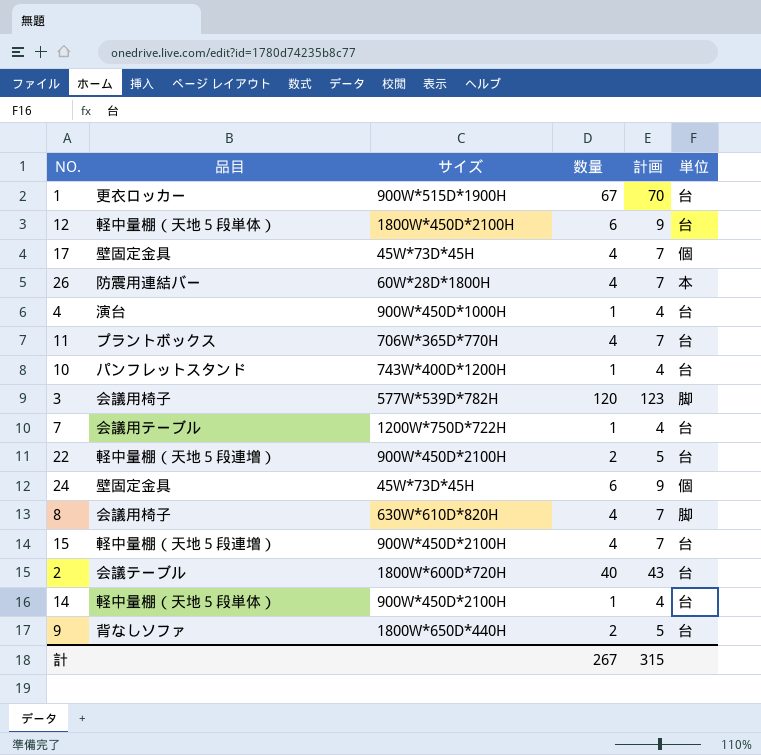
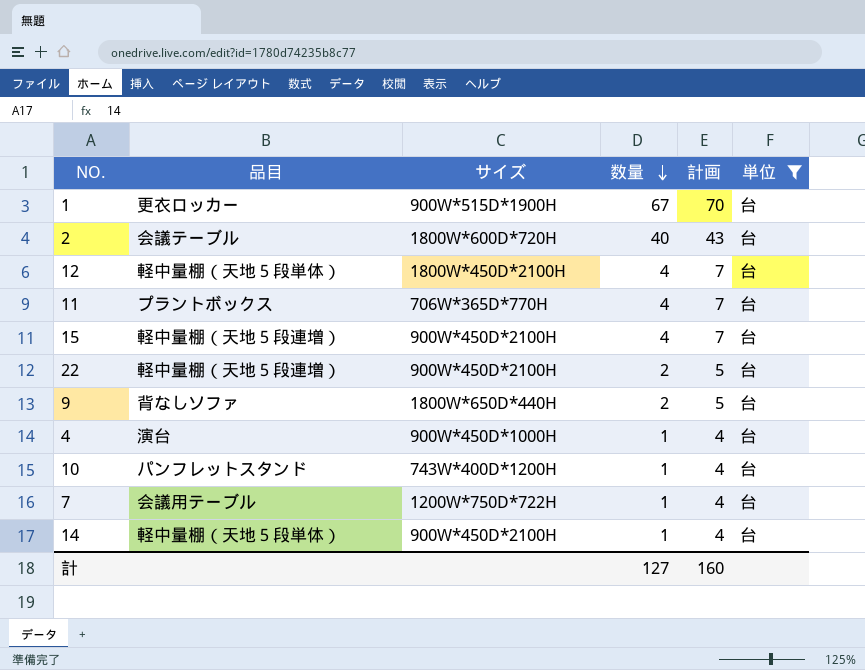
filter: none -> 単位 = 台
row order: none -> 数量 descending
12 | 数量: 6 -> 4
12 | 計画: 9 -> 7
計 | 数量: 267 -> 127
計 | 計画: 315 -> 160

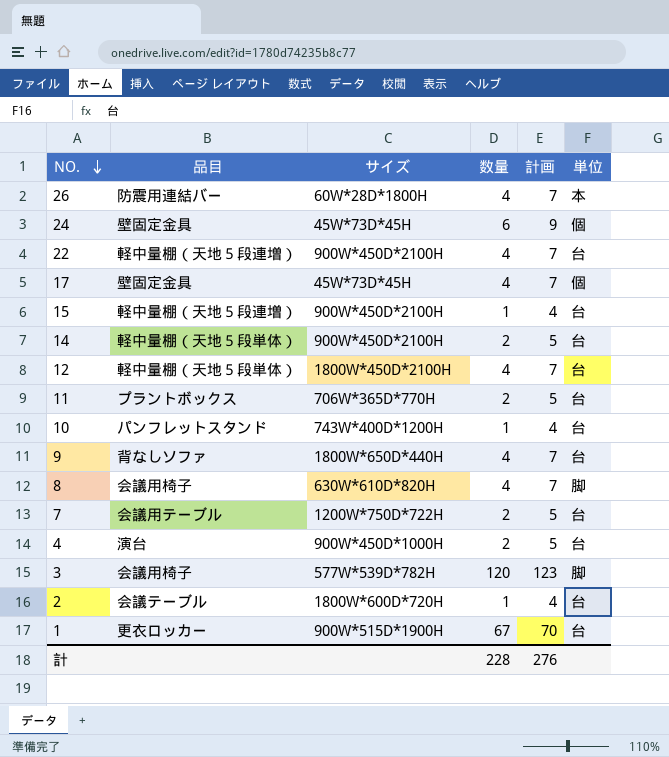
filter: 単位 = 台 -> none
row order: 数量 descending -> NO. descending
22 | 数量: 2 -> 4
22 | 計画: 5 -> 7
15 | 数量: 4 -> 1
15 | 計画: 7 -> 4
14 | 数量: 1 -> 2
14 | 計画: 4 -> 5
11 | 数量: 4 -> 2
11 | 計画: 7 -> 5
9 | 数量: 2 -> 4
9 | 計画: 5 -> 7
7 | 数量: 1 -> 2
7 | 計画: 4 -> 5
4 | 数量: 1 -> 2
4 | 計画: 4 -> 5
2 | 数量: 40 -> 1
2 | 計画: 43 -> 4
計 | 数量: 127 -> 228
計 | 計画: 160 -> 276

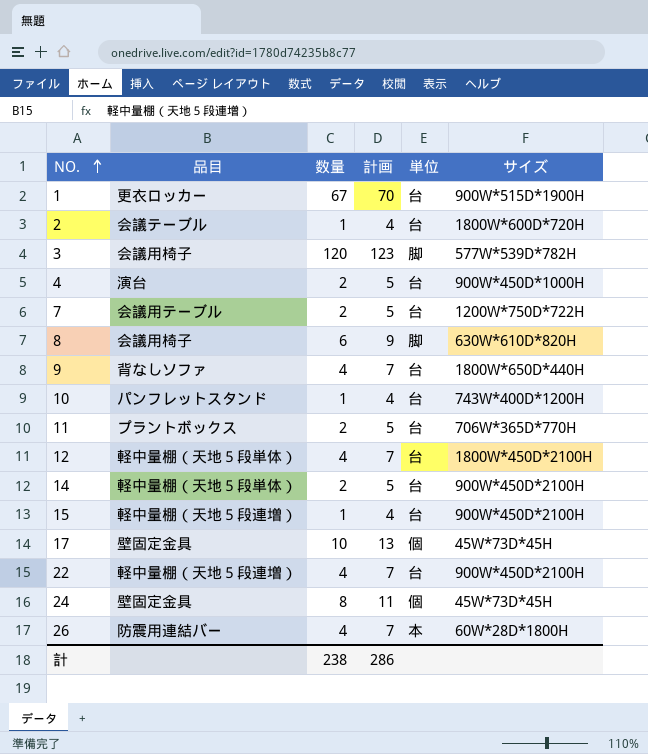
row order: NO. descending -> NO. ascending
column サイズ | position: 3 -> 6
8 | 数量: 4 -> 6
8 | 計画: 7 -> 9
17 | 数量: 4 -> 10
17 | 計画: 7 -> 13
24 | 数量: 6 -> 8
24 | 計画: 9 -> 11
計 | 数量: 228 -> 238
計 | 計画: 276 -> 286

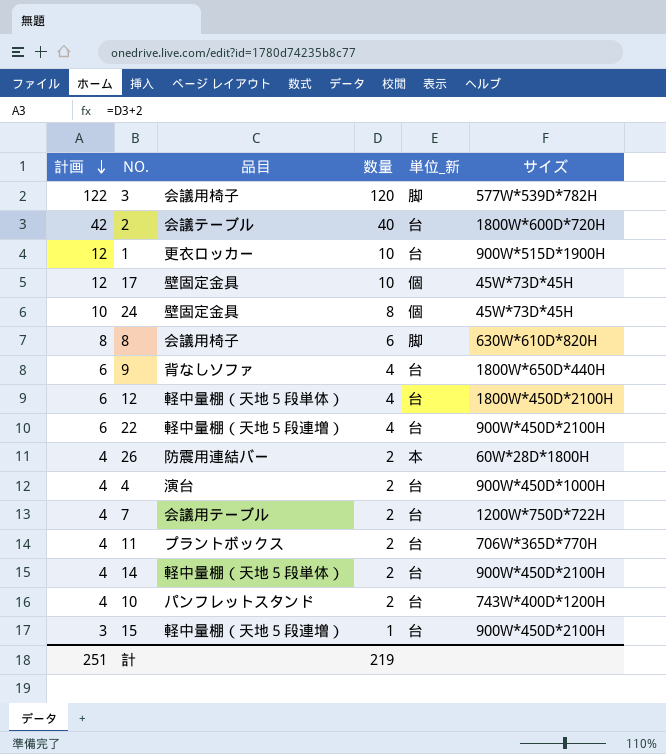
row order: NO. ascending -> 計画 descending
column 計画 | formula: [数量] + 3 -> [数量] + 2
column 計画 | position: 4 -> 1
column name: 単位 -> 単位_新
2 | 数量: 1 -> 40
1 | 数量: 67 -> 10
26 | 数量: 4 -> 2
10 | 数量: 1 -> 2
計 | 計画: 286 -> 251
計 | 数量: 238 -> 219

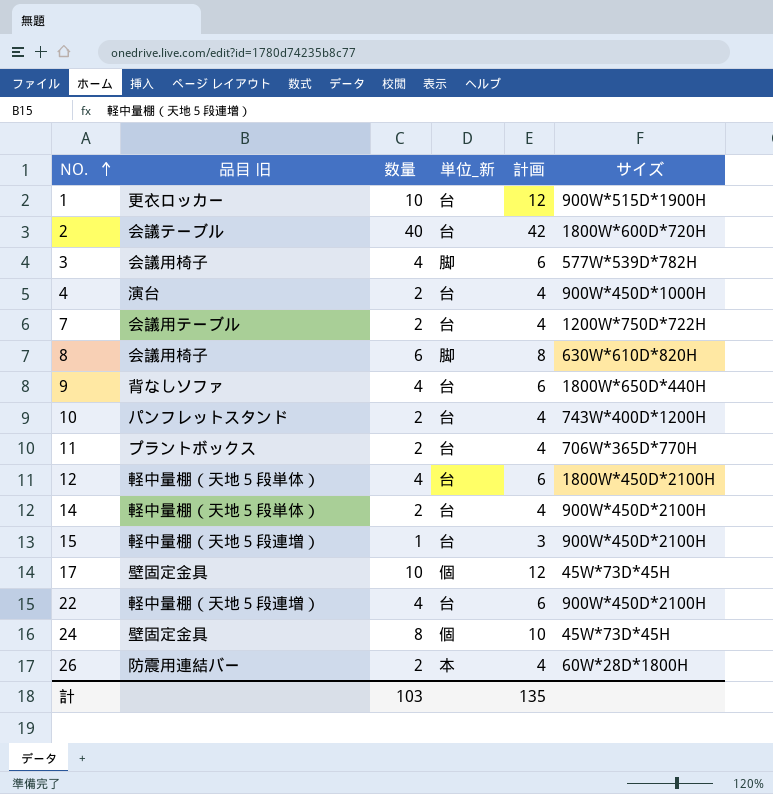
row order: 計画 descending -> NO. ascending
column name: 品目 -> 品目 旧
column 計画 | position: 1 -> 5
3 | 数量: 120 -> 4
3 | 計画: 122 -> 6
計 | 数量: 219 -> 103
計 | 計画: 251 -> 135

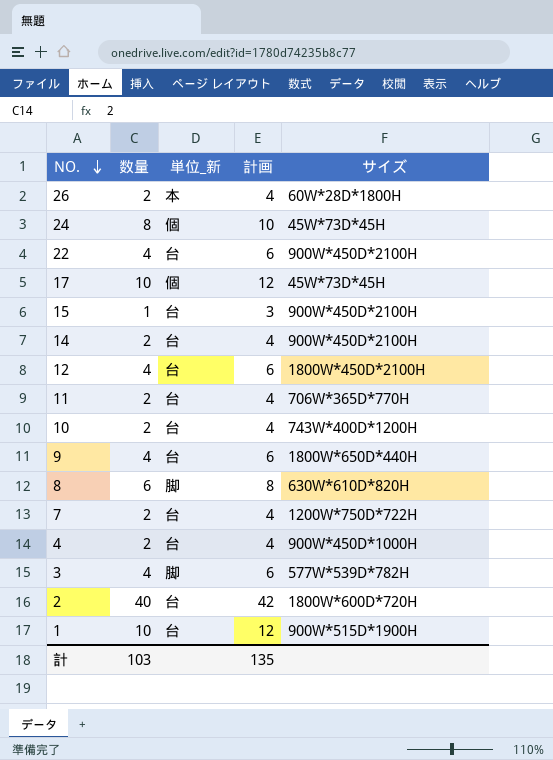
row order: NO. ascending -> NO. descending
column 品目 旧 | position: 2 -> none

